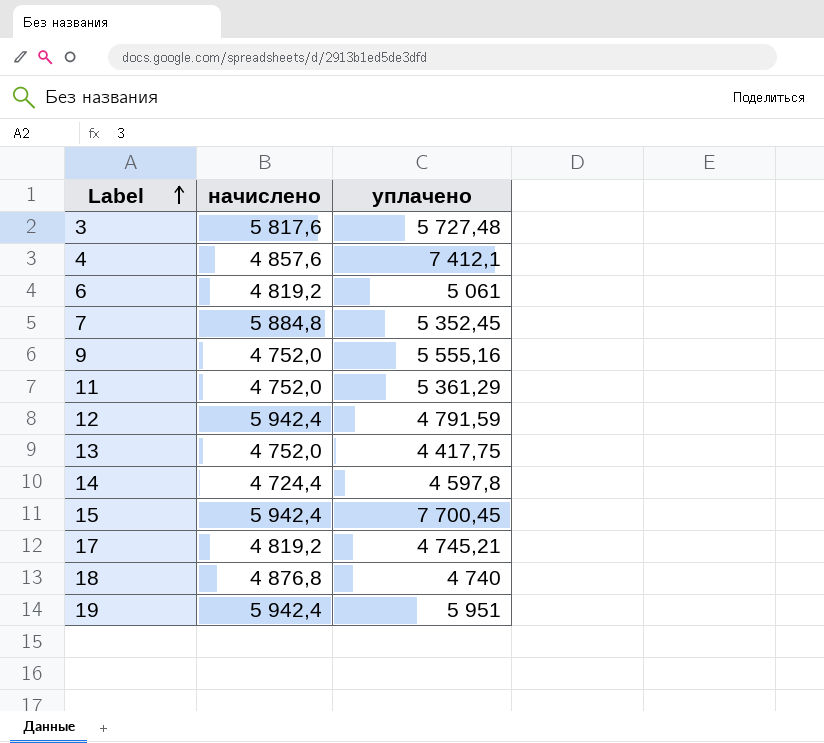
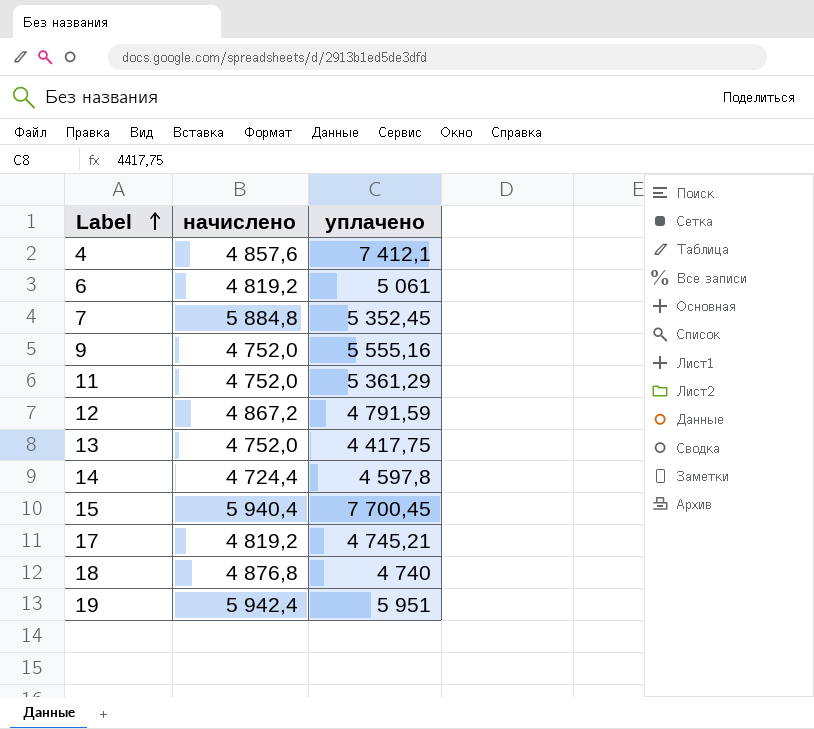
row 3: 5 817,6 | 5 727,48 -> none
12 | начислено: 5 942,4 -> 4 867,2
15 | начислено: 5 942,4 -> 5 940,4

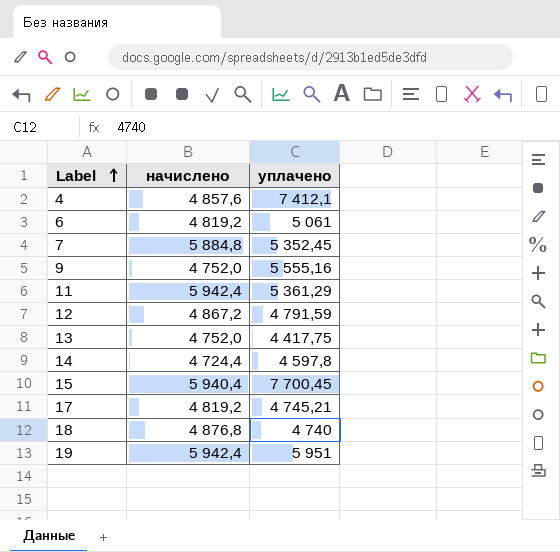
11 | начислено: 4 752,0 -> 5 942,4

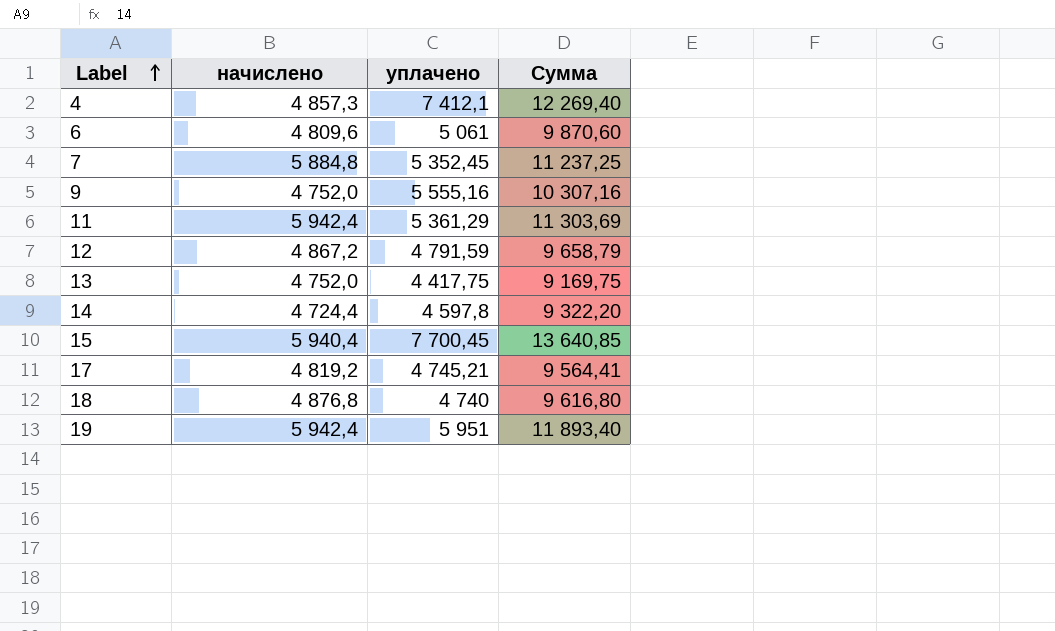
column Сумма | formula: none -> [начислено] + [уплачено]
4 | начислено: 4 857,6 -> 4 857,3
6 | начислено: 4 819,2 -> 4 809,6

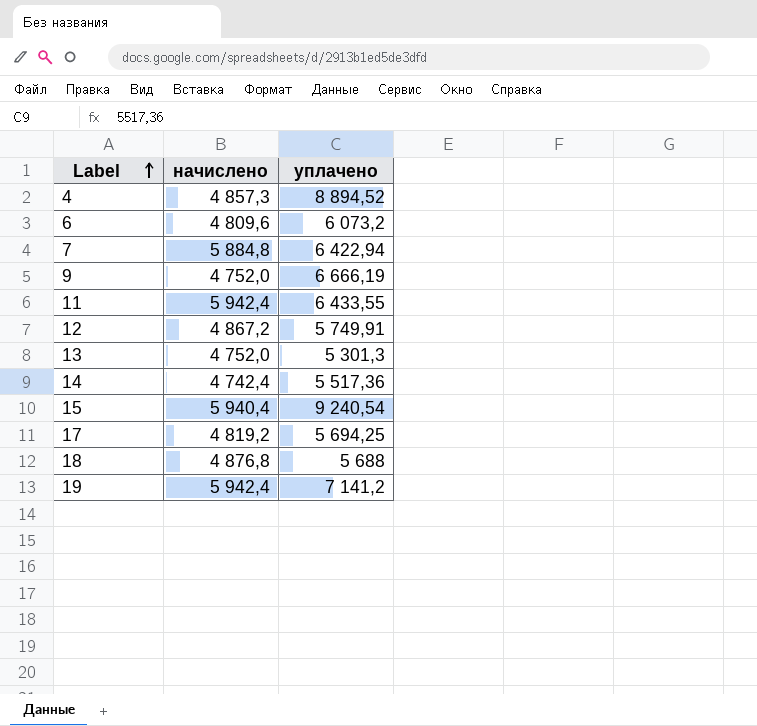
column Сумма | formula: [начислено] + [уплачено] -> none
4 | уплачено: 7 412,1 -> 8 894,52
6 | уплачено: 5 061 -> 6 073,2
7 | уплачено: 5 352,45 -> 6 422,94
9 | уплачено: 5 555,16 -> 6 666,19
11 | уплачено: 5 361,29 -> 6 433,55
12 | уплачено: 4 791,59 -> 5 749,91
13 | уплачено: 4 417,75 -> 5 301,3
14 | начислено: 4 724,4 -> 4 742,4
14 | уплачено: 4 597,8 -> 5 517,36
15 | уплачено: 7 700,45 -> 9 240,54
17 | уплачено: 4 745,21 -> 5 694,25
18 | уплачено: 4 740 -> 5 688
19 | уплачено: 5 951 -> 7 141,2

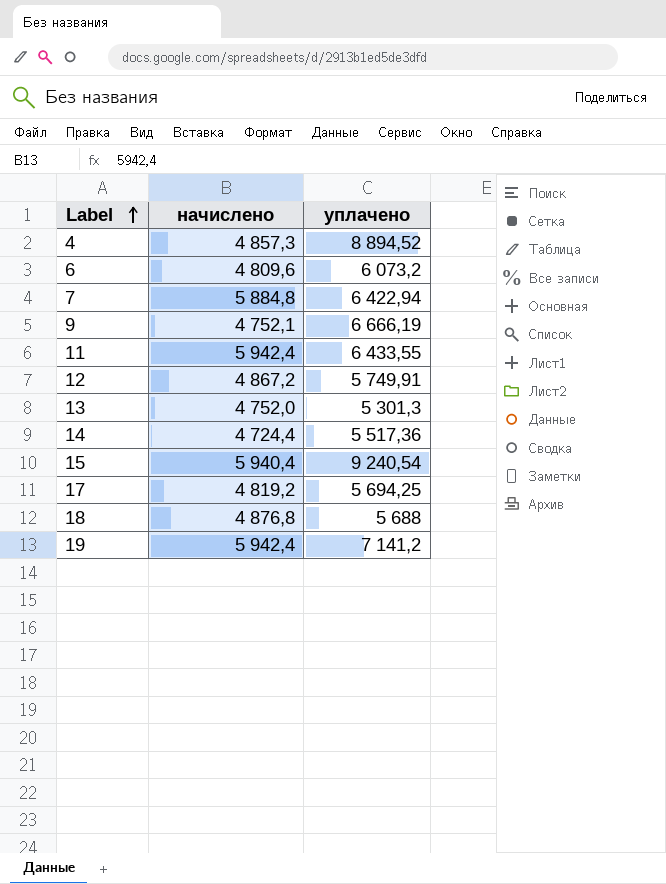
9 | начислено: 4 752,0 -> 4 752,1
14 | начислено: 4 742,4 -> 4 724,4

